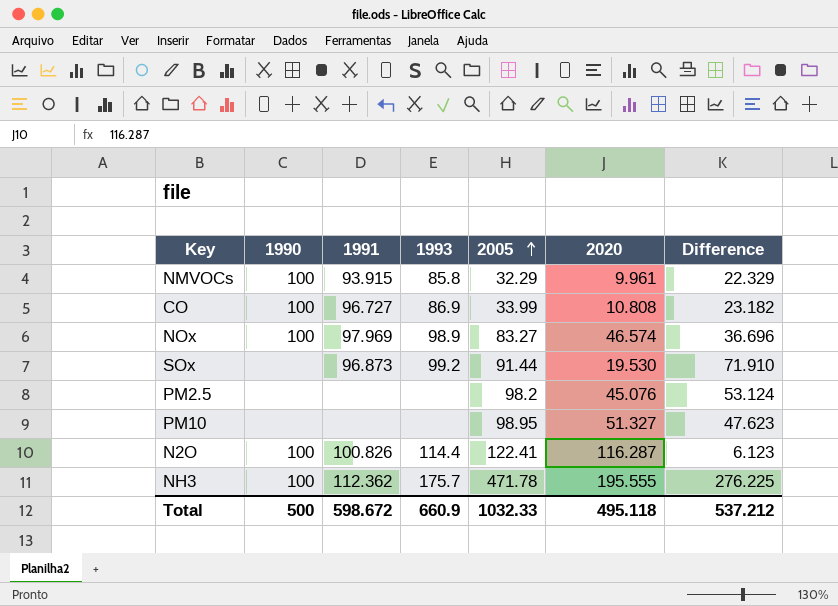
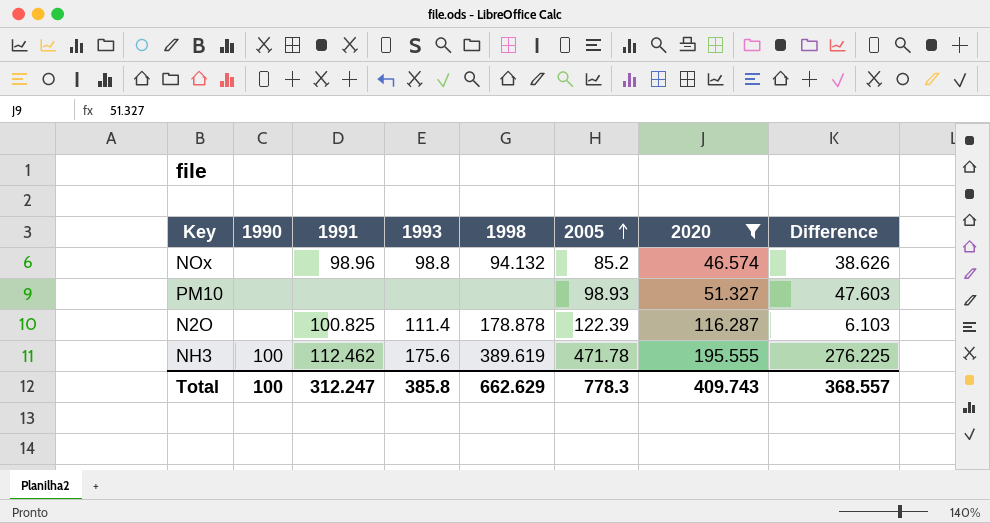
filter: none -> 2020 >= 46.574
column 1998 | position: none -> 5
NOx | 1990: 100 -> none
NOx | 1991: 97.969 -> 98.96
NOx | 1993: 98.9 -> 98.8
NOx | 2005: 83.27 -> 85.2
NOx | Difference: 36.696 -> 38.626
PM10 | 2005: 98.95 -> 98.93
PM10 | Difference: 47.623 -> 47.603
N2O | 1990: 100 -> none
N2O | 1991: 100.826 -> 100.825
N2O | 1993: 114.4 -> 111.4
N2O | 2005: 122.41 -> 122.39
N2O | Difference: 6.123 -> 6.103
NH3 | 1991: 112.362 -> 112.462
NH3 | 1993: 175.7 -> 175.6
Total | 1990: 500 -> 100
Total | 1991: 598.672 -> 312.247
Total | 1993: 660.9 -> 385.8
Total | 2005: 1032.33 -> 778.3
Total | 2020: 495.118 -> 409.743
Total | Difference: 537.212 -> 368.557

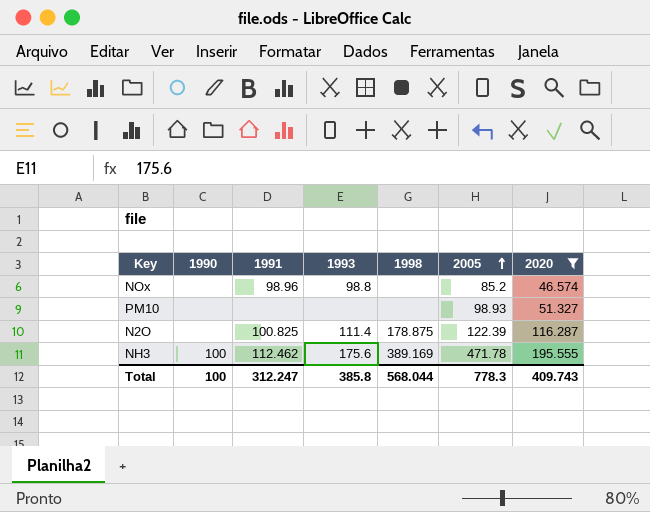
column Difference | formula: [2005] - [2020] -> none
NOx | 1998: 94.132 -> none
N2O | 1998: 178.878 -> 178.875
NH3 | 1998: 389.619 -> 389.169
Total | 1998: 662.629 -> 568.044

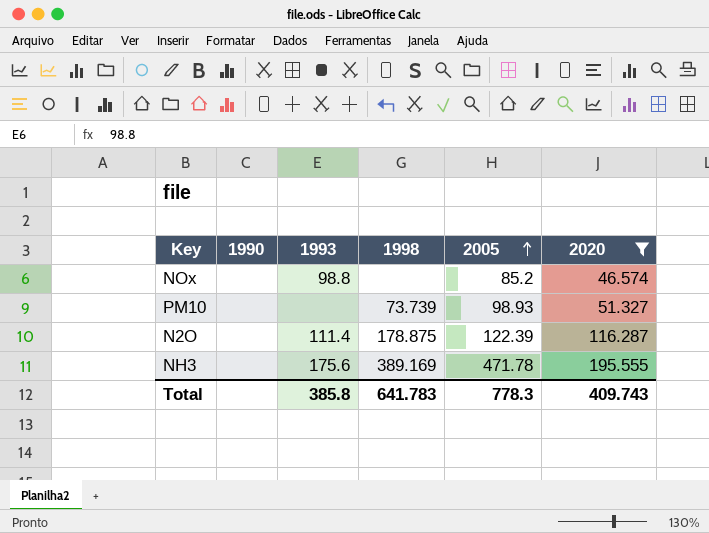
column 1991 | position: 3 -> none
PM10 | 1998: none -> 73.739
NH3 | 1990: 100 -> none
Total | 1990: 100 -> none
Total | 1998: 568.044 -> 641.783

